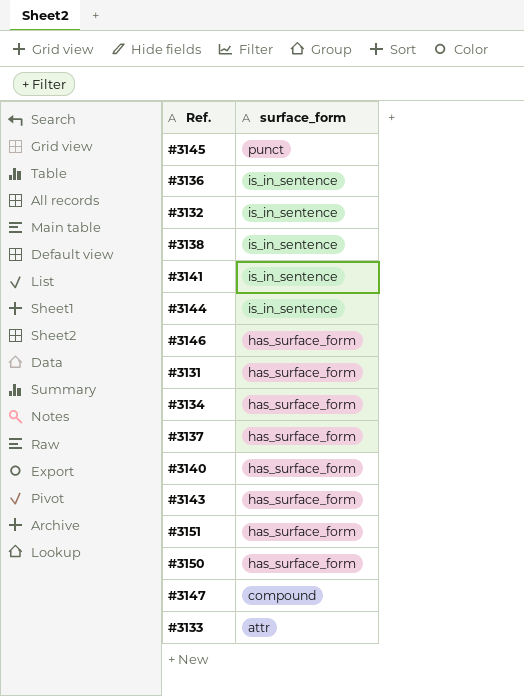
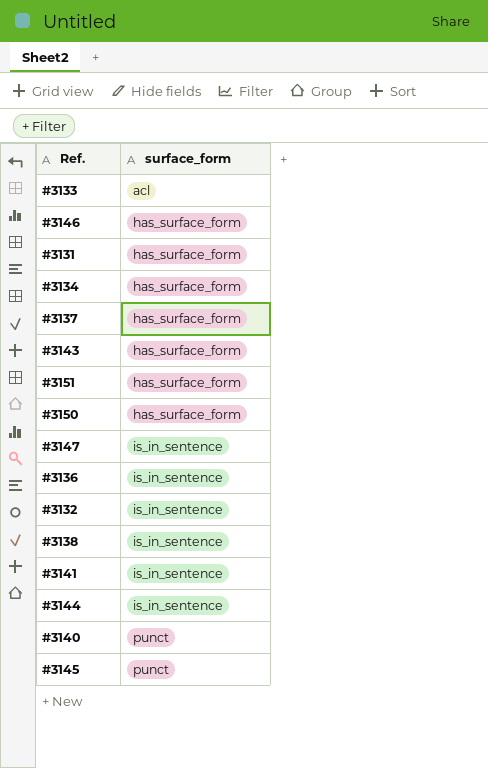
row order: surface_form descending -> surface_form ascending
#3133 | surface_form: attr -> acl
#3147 | surface_form: compound -> is_in_sentence
#3140 | surface_form: has_surface_form -> punct

